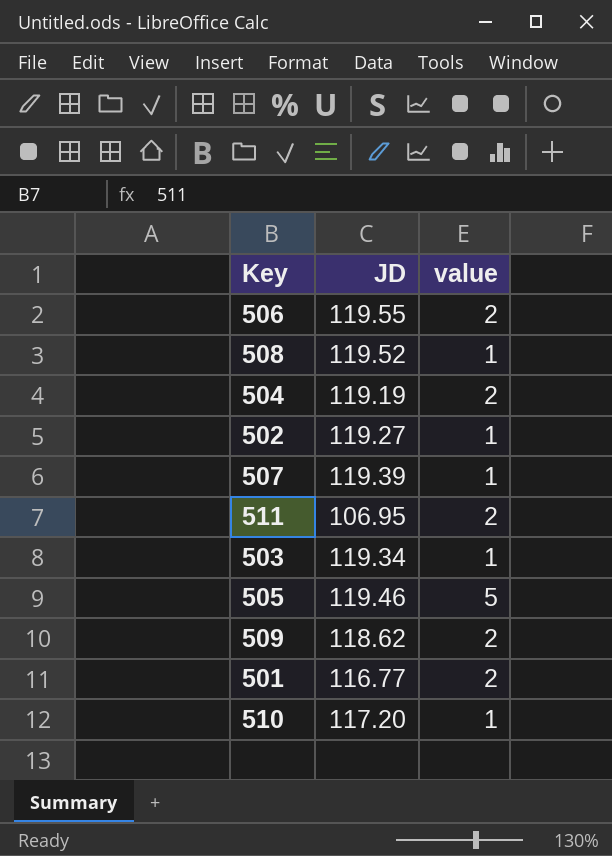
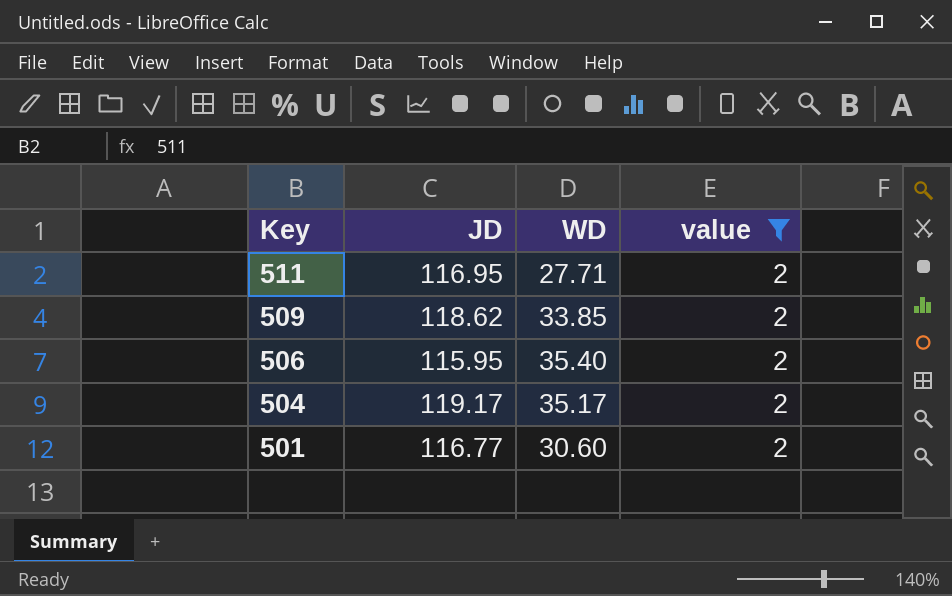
filter: none -> value = 2
row order: none -> Key descending
column WD | position: none -> 3
511 | JD: 106.95 -> 116.95
506 | JD: 119.55 -> 115.95
504 | JD: 119.19 -> 119.17

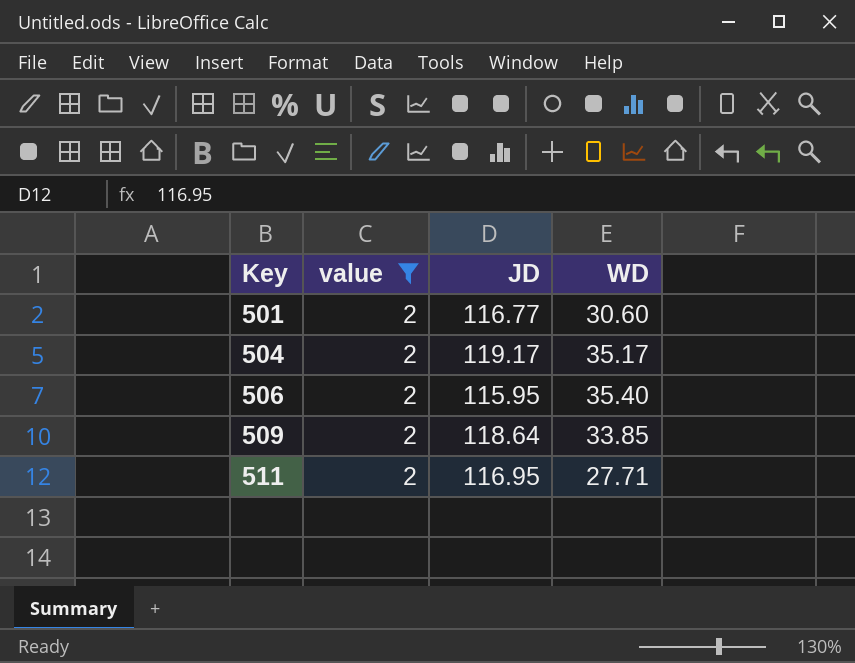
row order: Key descending -> Key ascending
column value | position: 4 -> 2
509 | JD: 118.62 -> 118.64

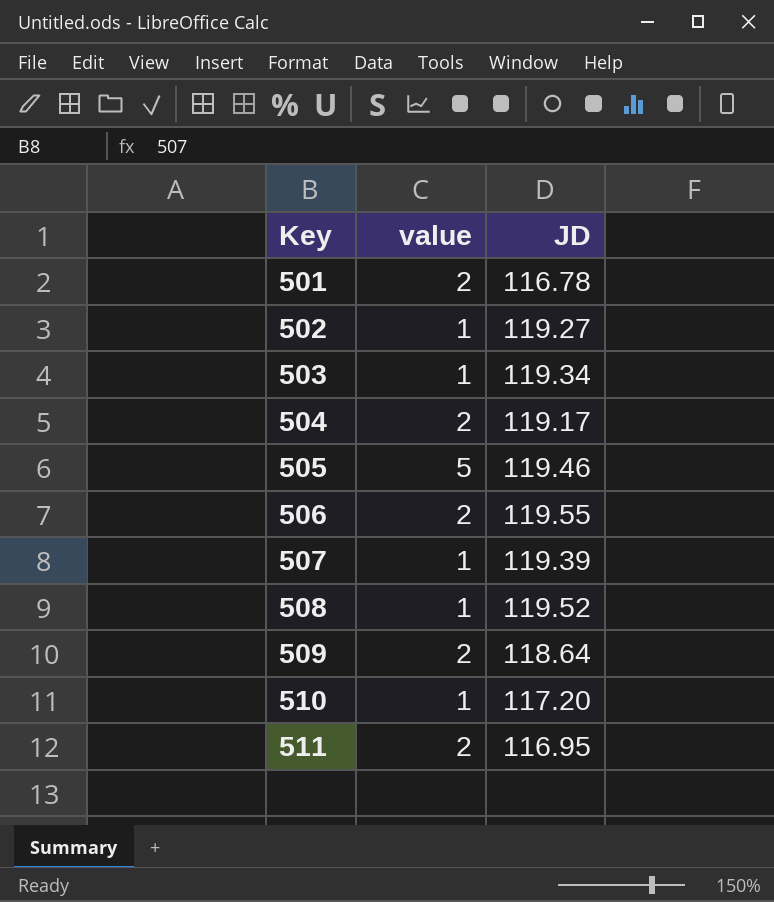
filter: value = 2 -> none
column WD | position: 4 -> none
501 | JD: 116.77 -> 116.78
506 | JD: 115.95 -> 119.55

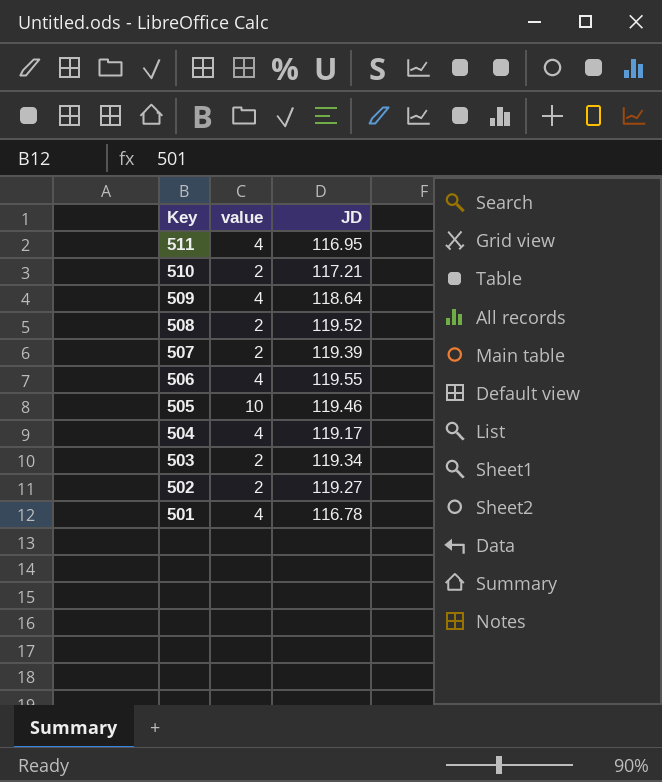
row order: Key ascending -> Key descending
511 | value: 2 -> 4
510 | value: 1 -> 2
510 | JD: 117.20 -> 117.21
509 | value: 2 -> 4
508 | value: 1 -> 2
507 | value: 1 -> 2
506 | value: 2 -> 4
505 | value: 5 -> 10
504 | value: 2 -> 4
503 | value: 1 -> 2
502 | value: 1 -> 2
501 | value: 2 -> 4

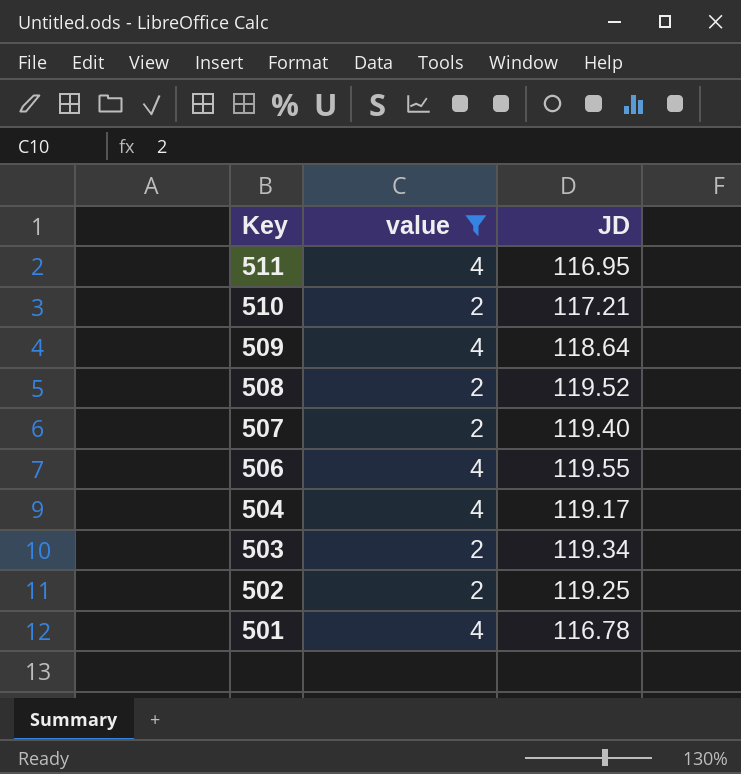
filter: none -> value != 10
507 | JD: 119.39 -> 119.40
502 | JD: 119.27 -> 119.25

